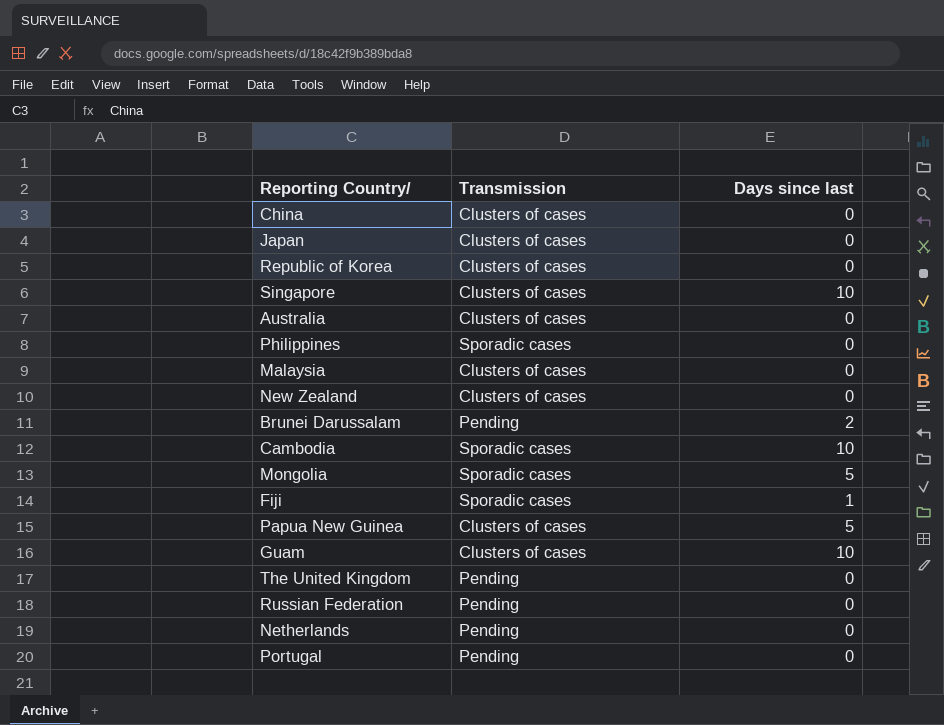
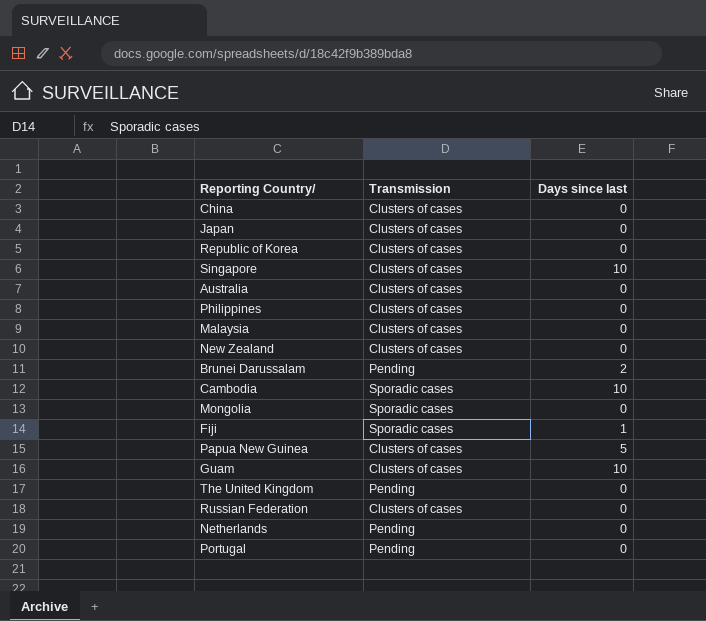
Philippines | Transmission: Sporadic cases -> Clusters of cases
Mongolia | Days since last: 5 -> 0
Russian Federation | Transmission: Pending -> Clusters of cases

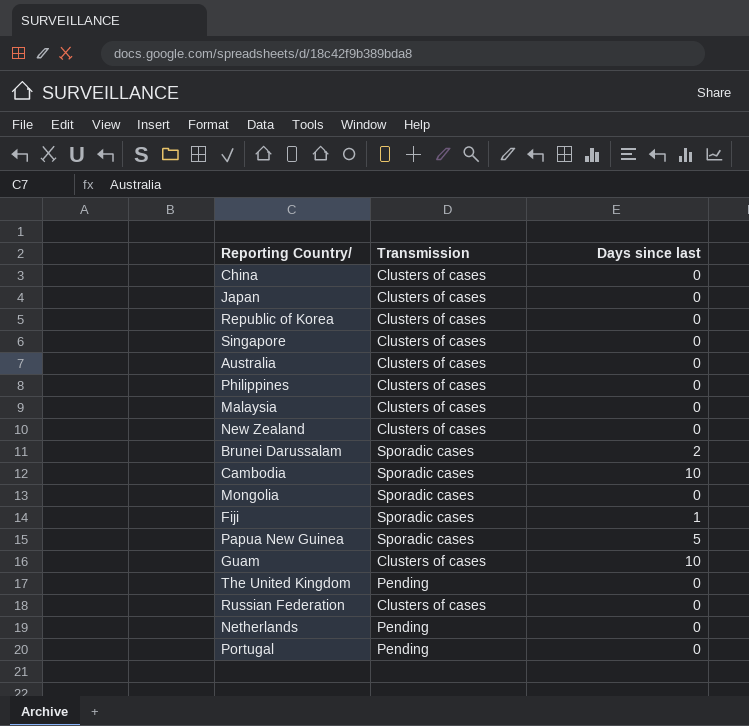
Singapore | Days since last: 10 -> 0
Brunei Darussalam | Transmission: Pending -> Sporadic cases
Papua New Guinea | Transmission: Clusters of cases -> Sporadic cases

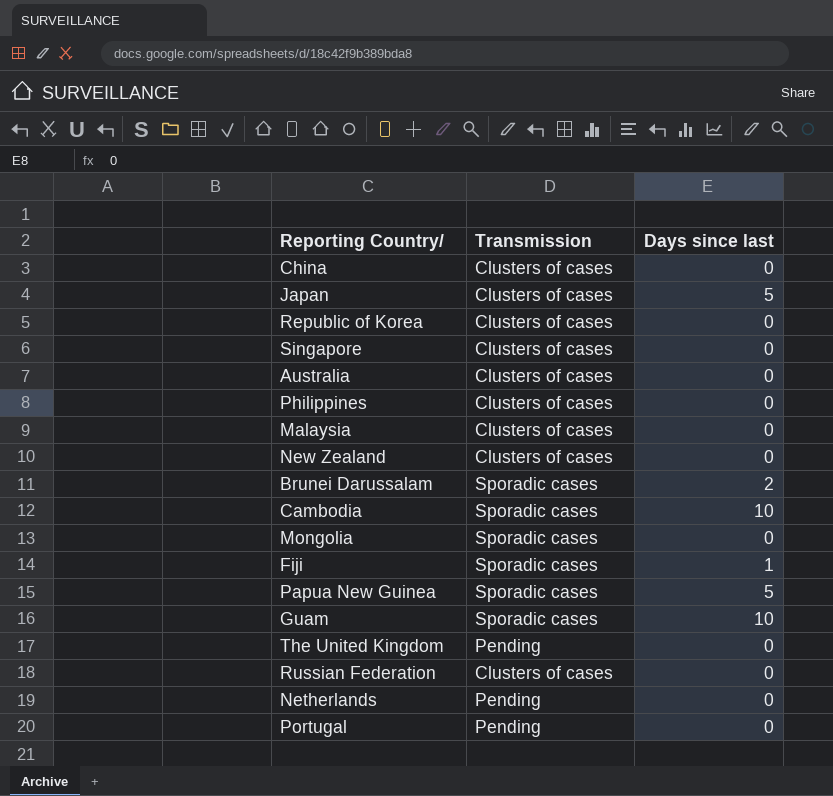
Japan | Days since last: 0 -> 5
Guam | Transmission: Clusters of cases -> Sporadic cases

